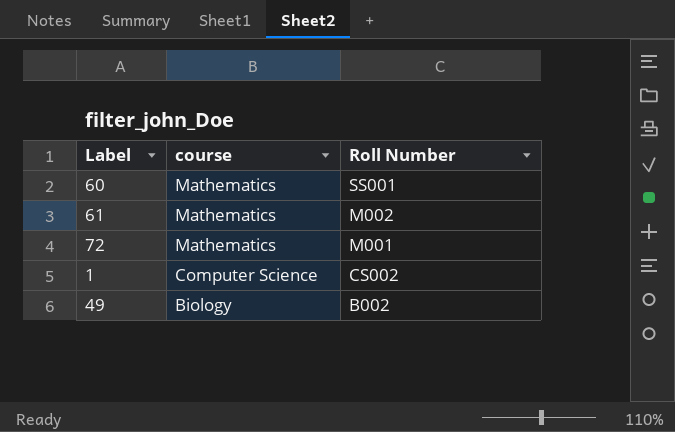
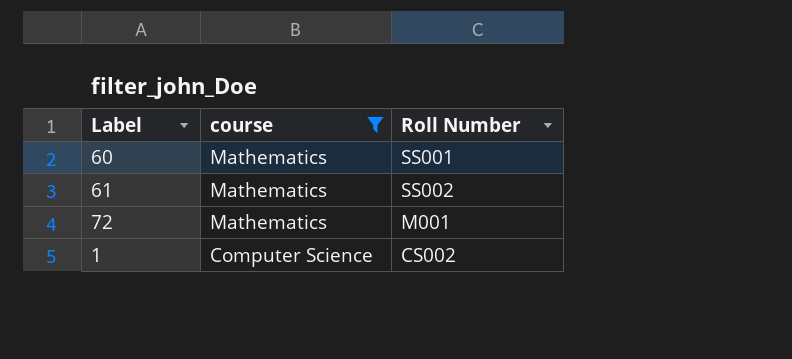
filter: none -> course != Biology
61 | Roll Number: M002 -> SS002

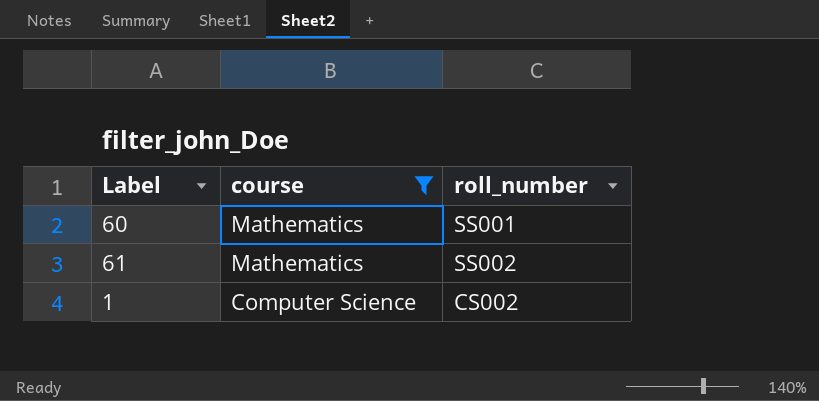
column name: Roll Number -> roll_number
row 72: Mathematics | M001 -> none

